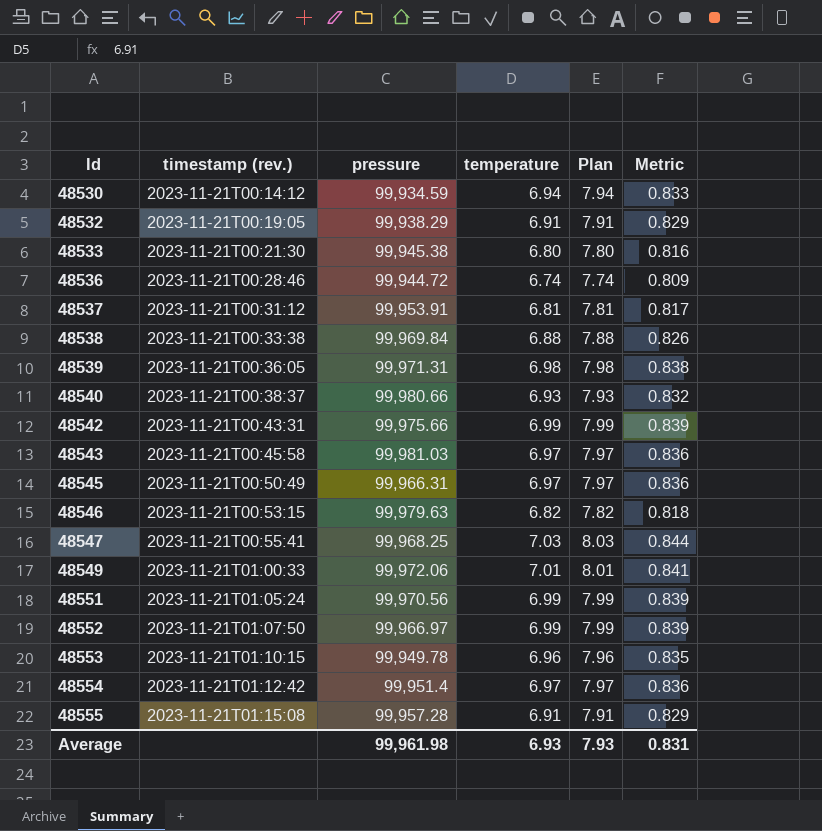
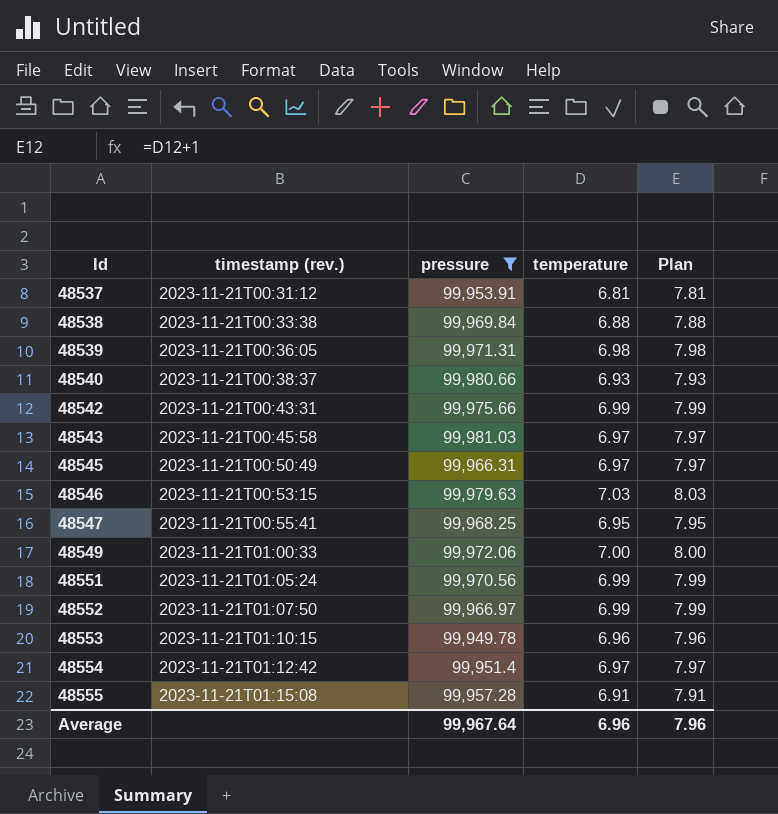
filter: none -> pressure >= 99,949.78
column Metric | formula: [temperature] * 0.12 -> none
48546 | temperature: 6.82 -> 7.03
48546 | Plan: 7.82 -> 8.03
48547 | temperature: 7.03 -> 6.95
48547 | Plan: 8.03 -> 7.95
48549 | temperature: 7.01 -> 7.00
48549 | Plan: 8.01 -> 8.00
Average | pressure: 99,961.98 -> 99,967.64
Average | temperature: 6.93 -> 6.96
Average | Plan: 7.93 -> 7.96

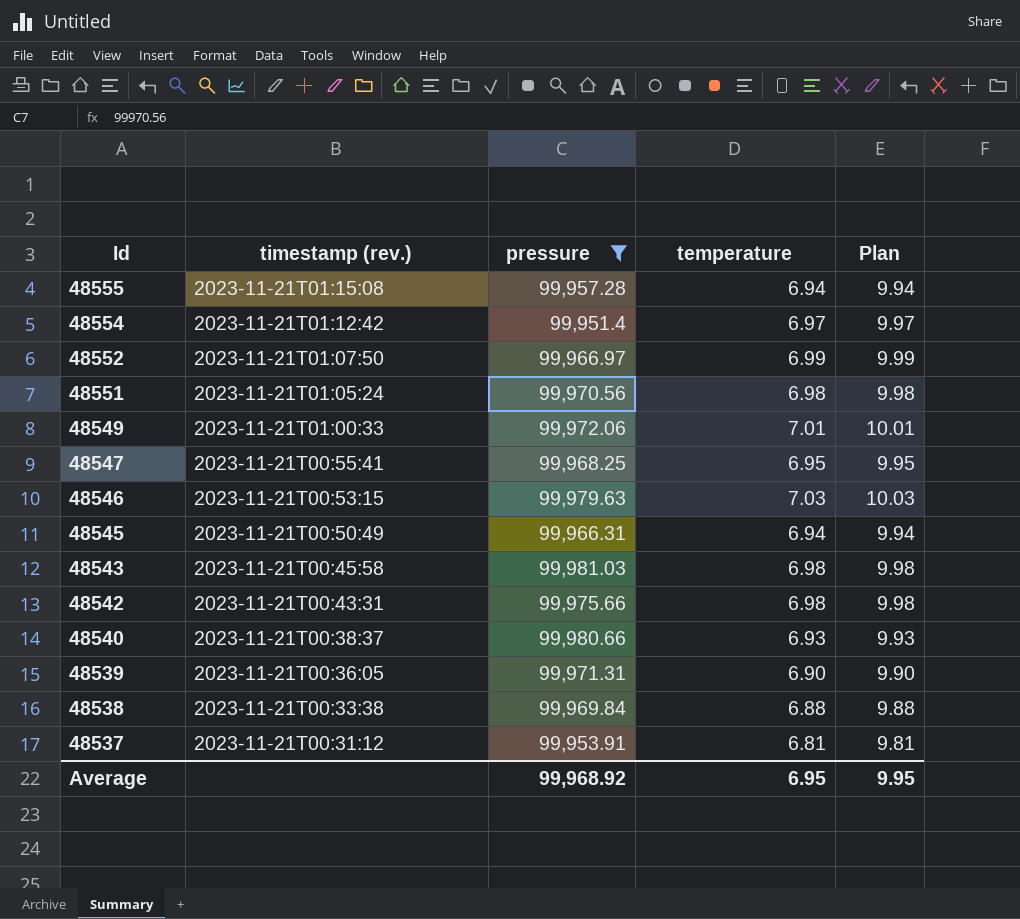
row order: Id ascending -> Id descending
column Plan | formula: [temperature] + 1 -> [temperature] + 3
row 48553: 2023-11-21T01:10:15 | 99,949.78 | 6.96 | 7.96 -> none
48555 | temperature: 6.91 -> 6.94
48551 | temperature: 6.99 -> 6.98
48549 | temperature: 7.00 -> 7.01
48545 | temperature: 6.97 -> 6.94
48543 | temperature: 6.97 -> 6.98
48542 | temperature: 6.99 -> 6.98
48539 | temperature: 6.98 -> 6.90
Average | pressure: 99,967.64 -> 99,968.92
Average | temperature: 6.96 -> 6.95
Average | Plan: 7.96 -> 9.95

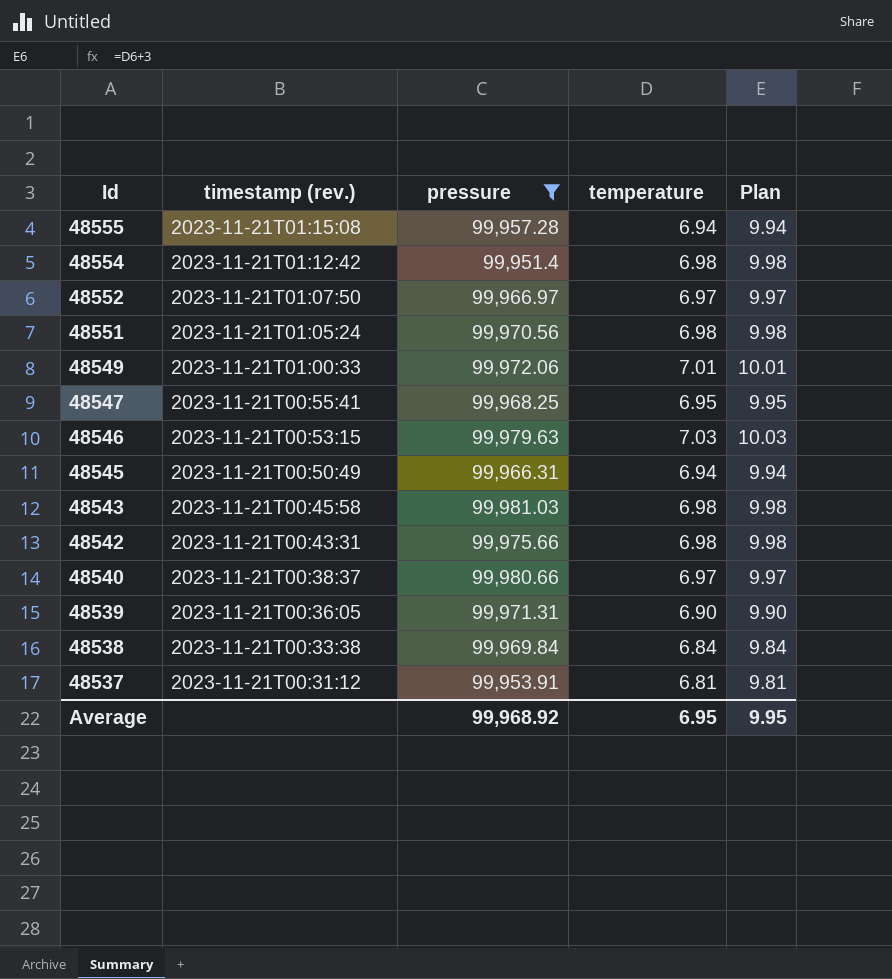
48554 | temperature: 6.97 -> 6.98
48554 | Plan: 9.97 -> 9.98
48552 | temperature: 6.99 -> 6.97
48552 | Plan: 9.99 -> 9.97
48540 | temperature: 6.93 -> 6.97
48540 | Plan: 9.93 -> 9.97
48538 | temperature: 6.88 -> 6.84
48538 | Plan: 9.88 -> 9.84

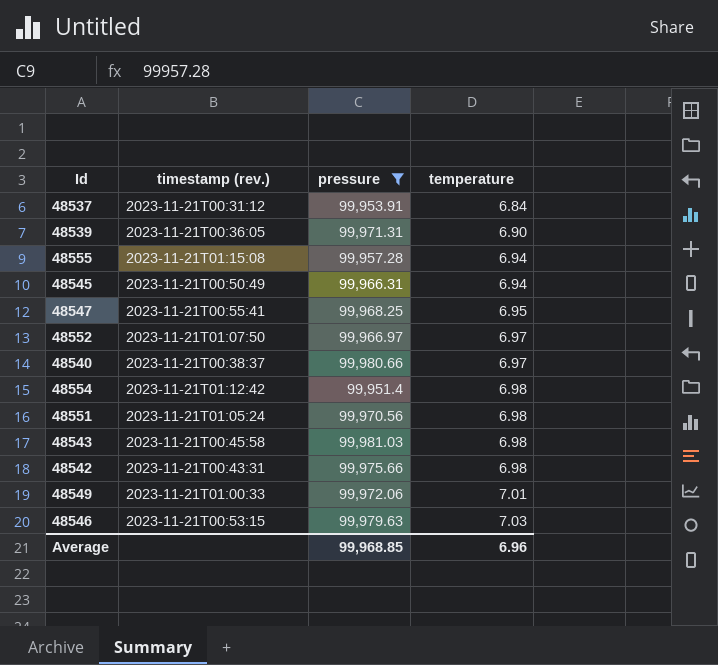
row order: Id descending -> temperature ascending
column Plan | formula: [temperature] + 3 -> none
row 48538: 2023-11-21T00:33:38 | 99,969.84 | 6.84 | 9.84 -> none
48537 | temperature: 6.81 -> 6.84
Average | pressure: 99,968.92 -> 99,968.85
Average | temperature: 6.95 -> 6.96

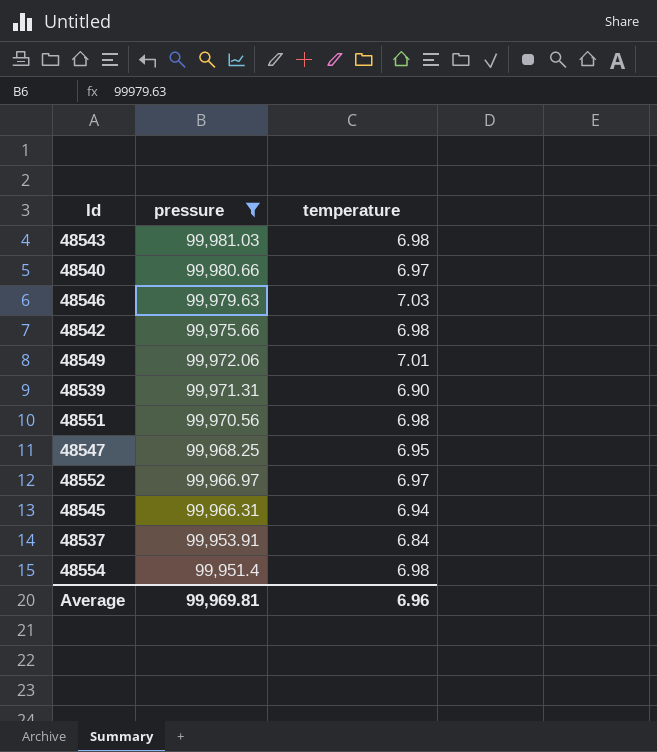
row order: temperature ascending -> pressure descending
column timestamp (rev.) | position: 2 -> none
row 48555: 2023-11-21T01:15:08 | 99,957.28 | 6.94 -> none
Average | pressure: 99,968.85 -> 99,969.81

